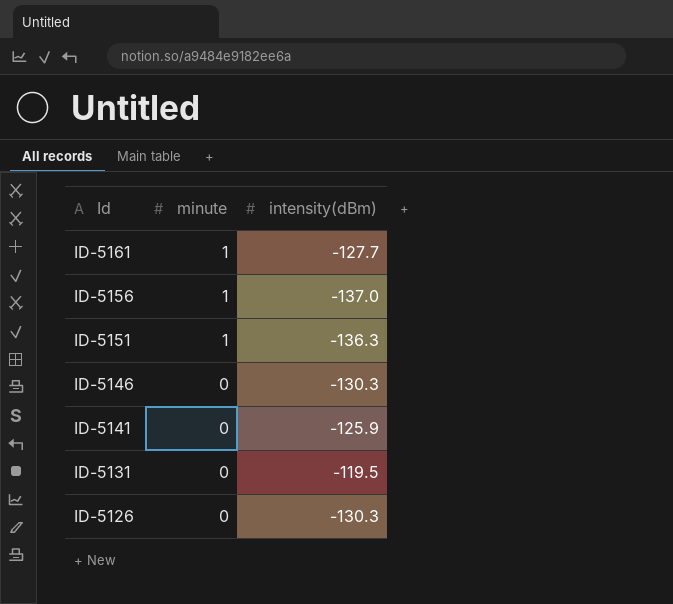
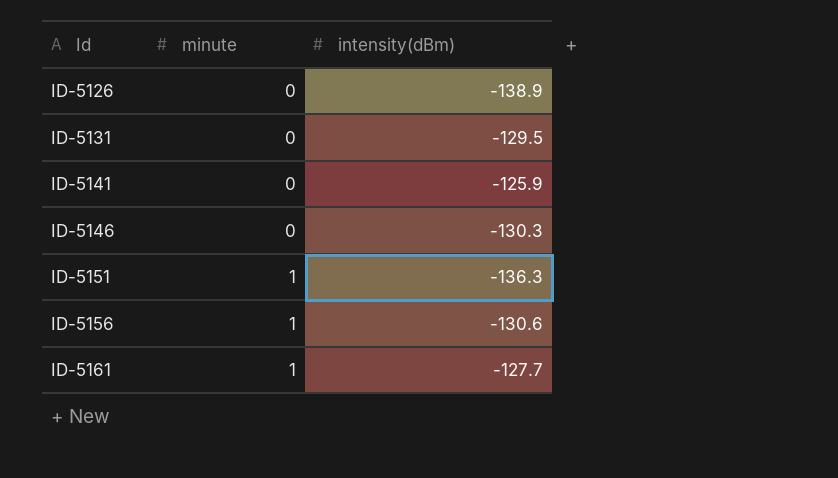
row order: Id descending -> Id ascending
ID-5126 | intensity(dBm): -130.3 -> -138.9
ID-5131 | intensity(dBm): -119.5 -> -129.5
ID-5156 | intensity(dBm): -137.0 -> -130.6

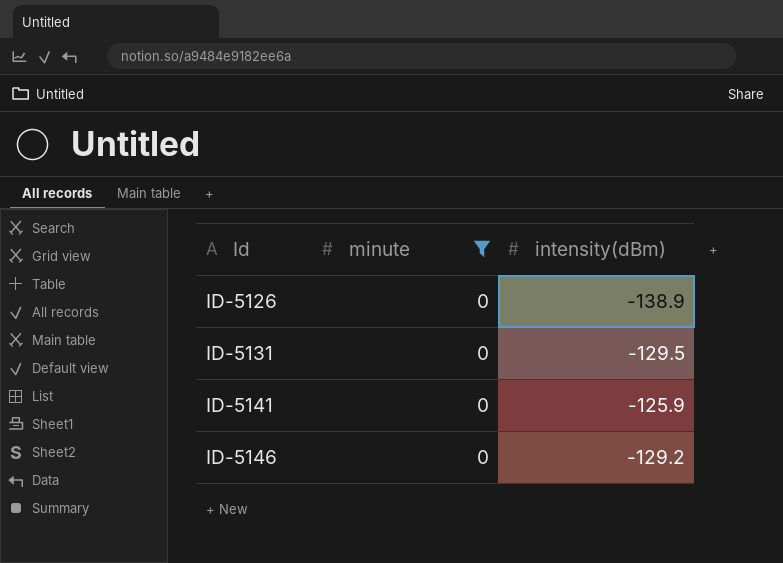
filter: none -> minute = 0
ID-5146 | intensity(dBm): -130.3 -> -129.2

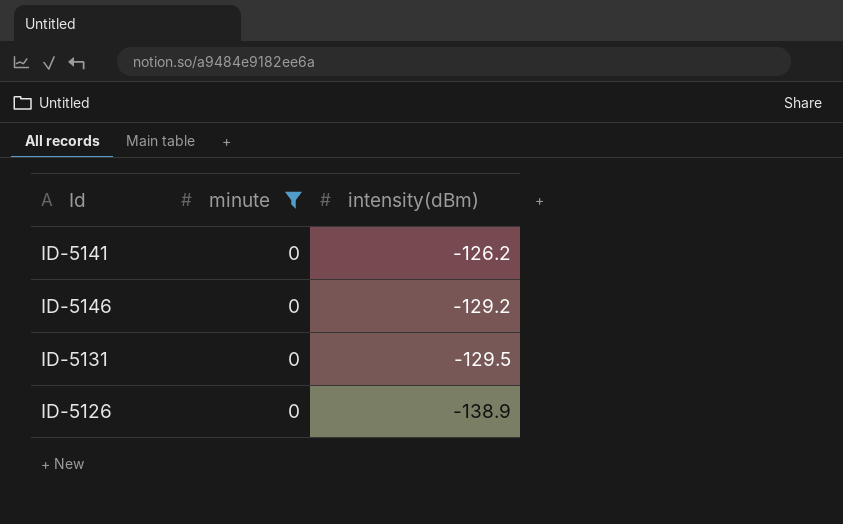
row order: Id ascending -> intensity(dBm) descending
ID-5141 | intensity(dBm): -125.9 -> -126.2

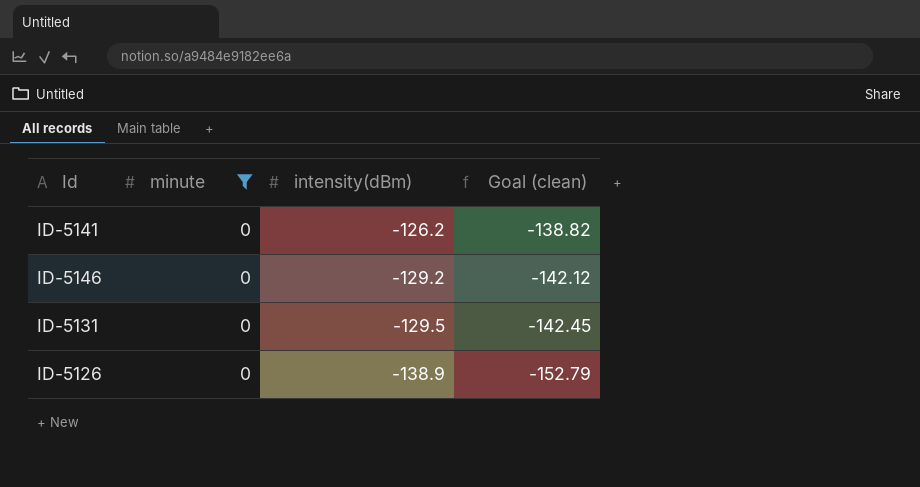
column Goal (clean) | formula: none -> [intensity(dBm)] * 1.1

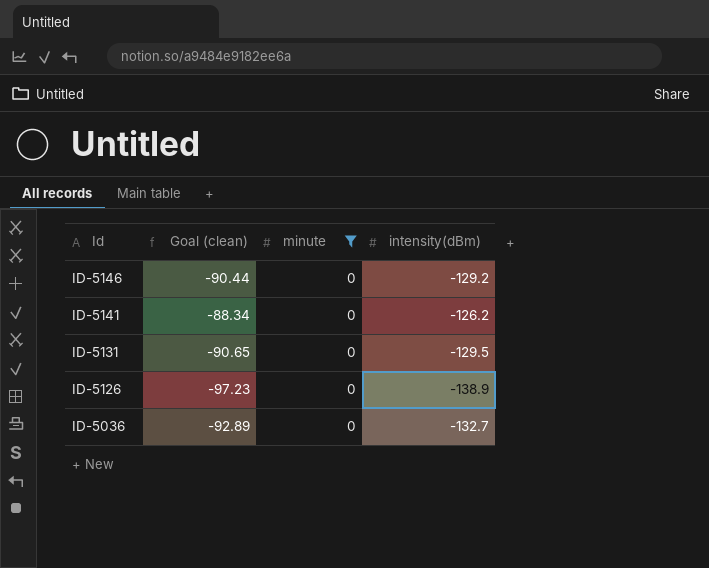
row order: intensity(dBm) descending -> Id descending
column Goal (clean) | formula: [intensity(dBm)] * 1.1 -> [intensity(dBm)] * 0.7
column Goal (clean) | position: 4 -> 2
row ID-5036: none -> -92.89 | 0 | -132.7

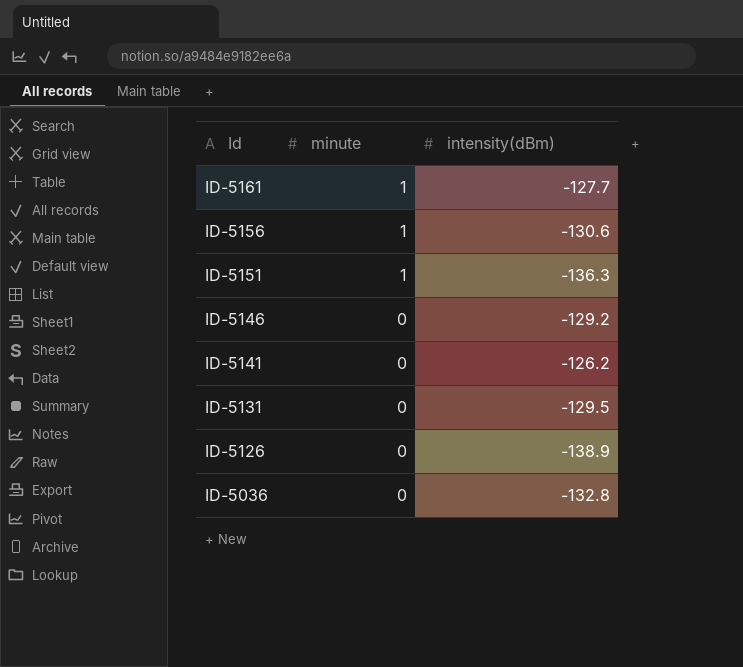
filter: minute = 0 -> none
column Goal (clean) | formula: [intensity(dBm)] * 0.7 -> none
ID-5036 | intensity(dBm): -132.7 -> -132.8

